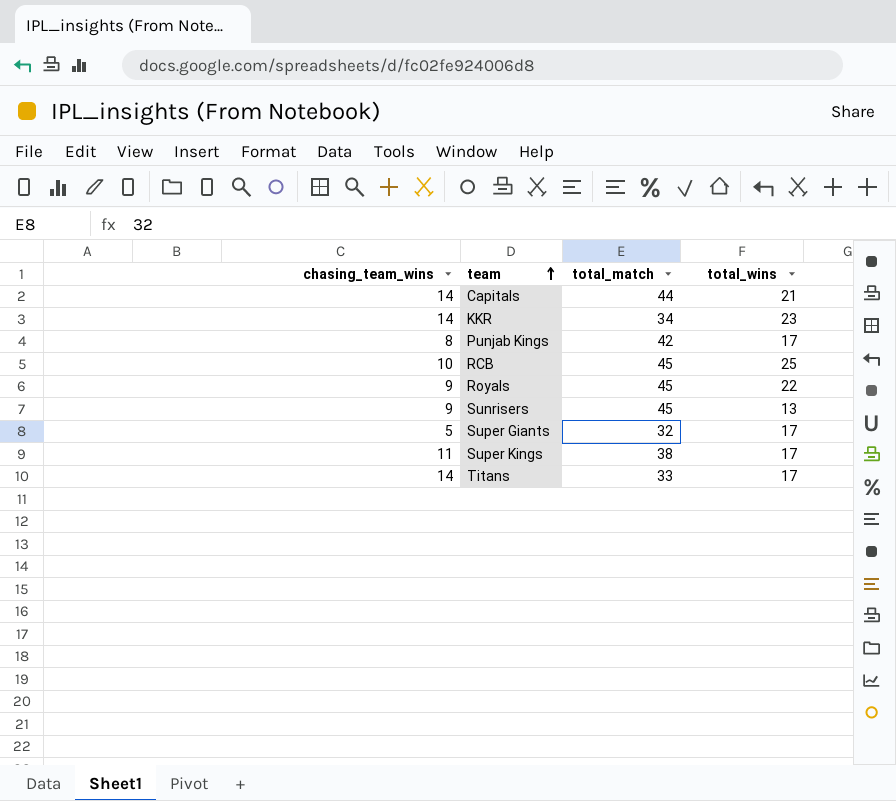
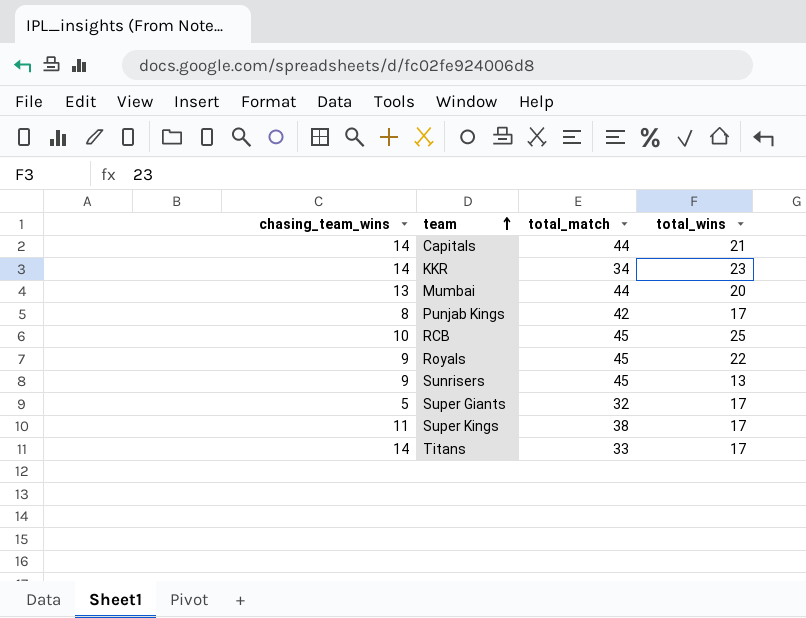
row Mumbai: none -> 13 | 44 | 20

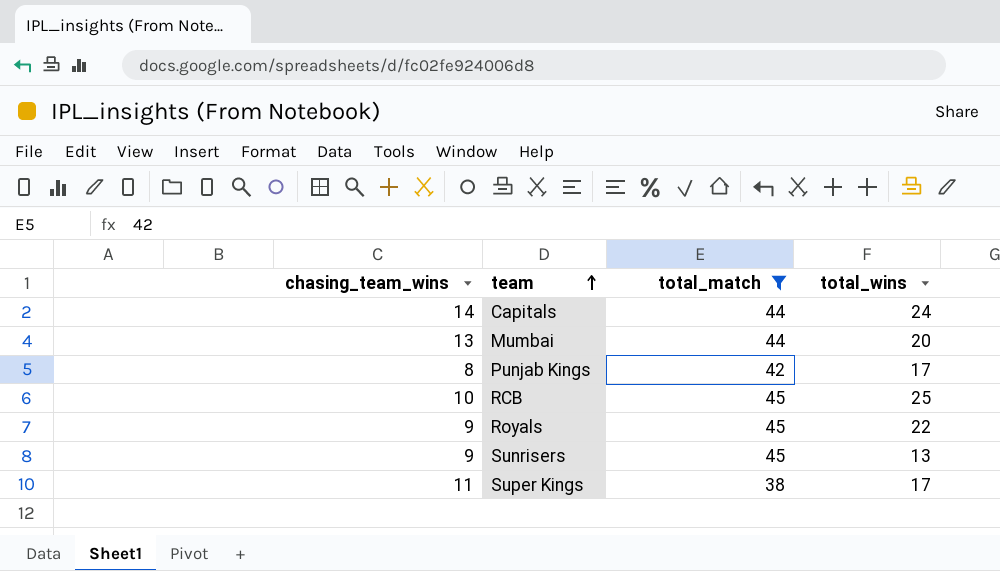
filter: none -> total_match >= 38
Capitals | total_wins: 21 -> 24

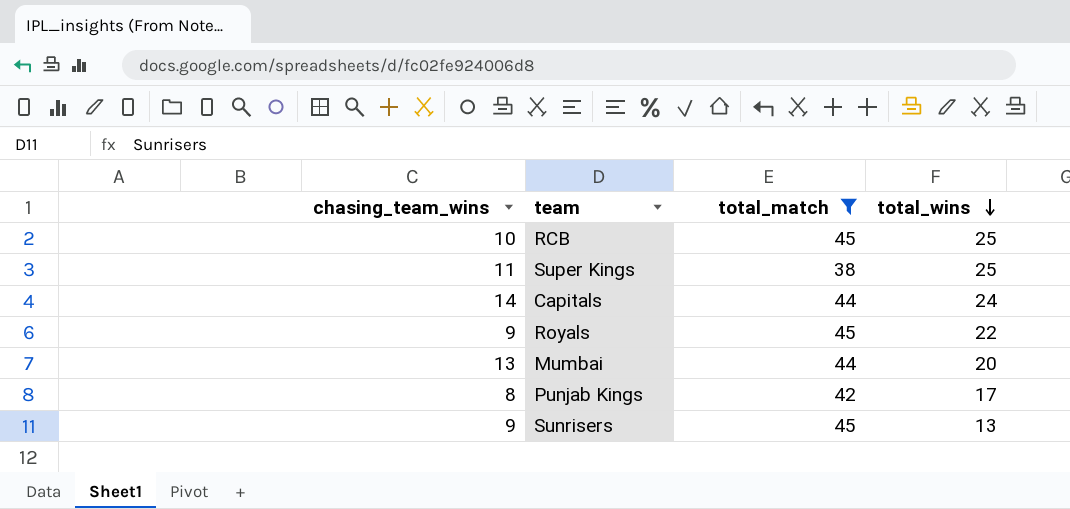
row order: team ascending -> total_wins descending
Super Kings | total_wins: 17 -> 25

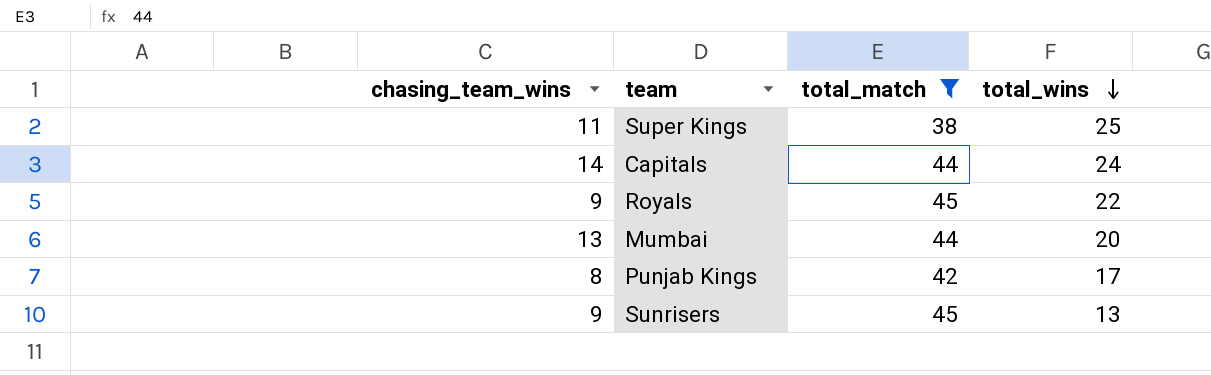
row RCB: 10 | 45 | 25 -> none

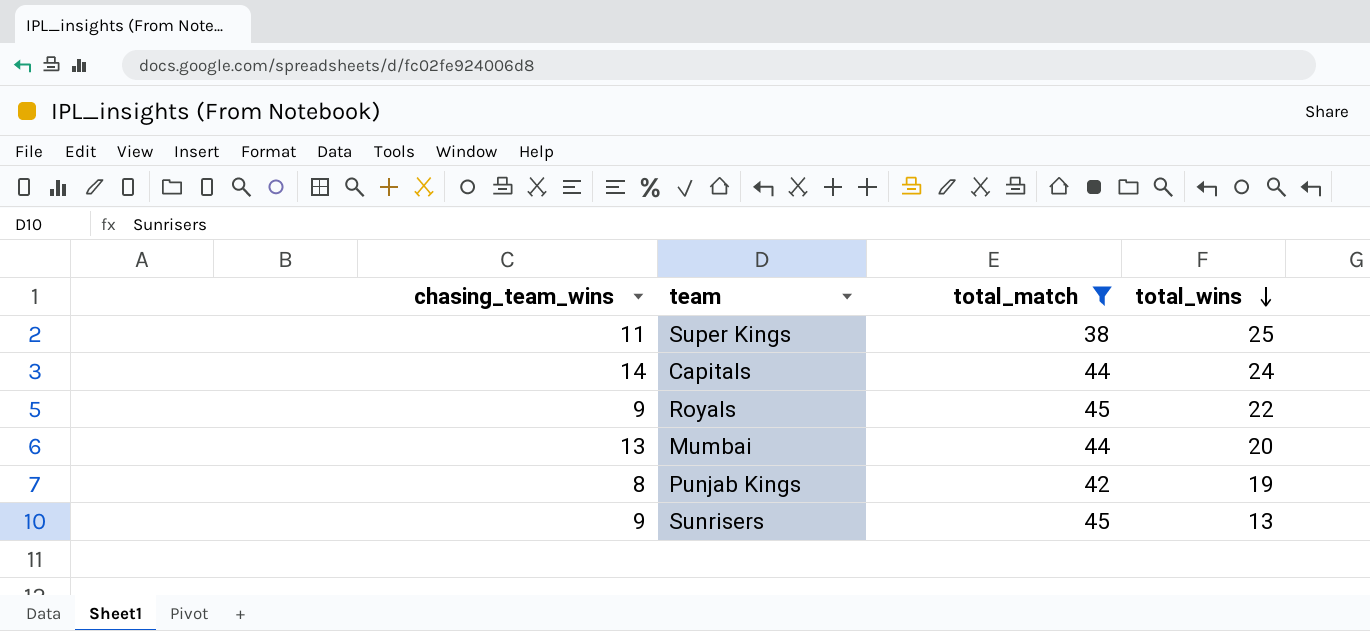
Punjab Kings | total_wins: 17 -> 19

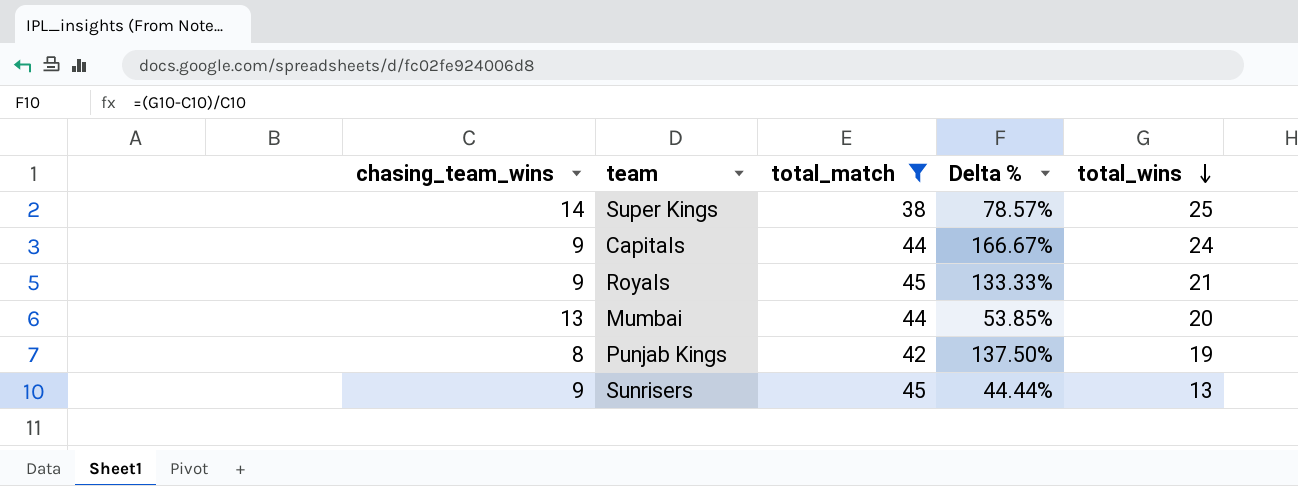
column Delta % | formula: none -> ([total_wins] - [chasing_team_wins]) / [chasing_team_wins]
Super Kings | chasing_team_wins: 11 -> 14
Capitals | chasing_team_wins: 14 -> 9
Royals | total_wins: 22 -> 21

